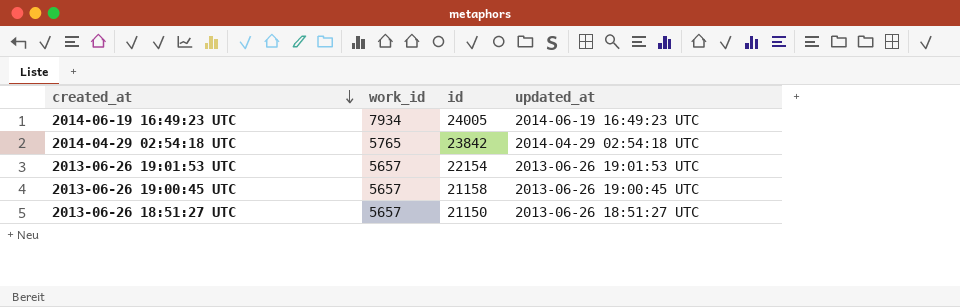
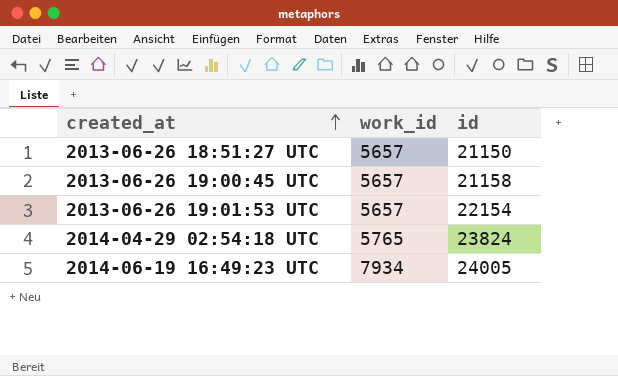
row order: created_at descending -> created_at ascending
column updated_at | position: 4 -> none
2014-04-29 02:54:18 UTC | id: 23842 -> 23824

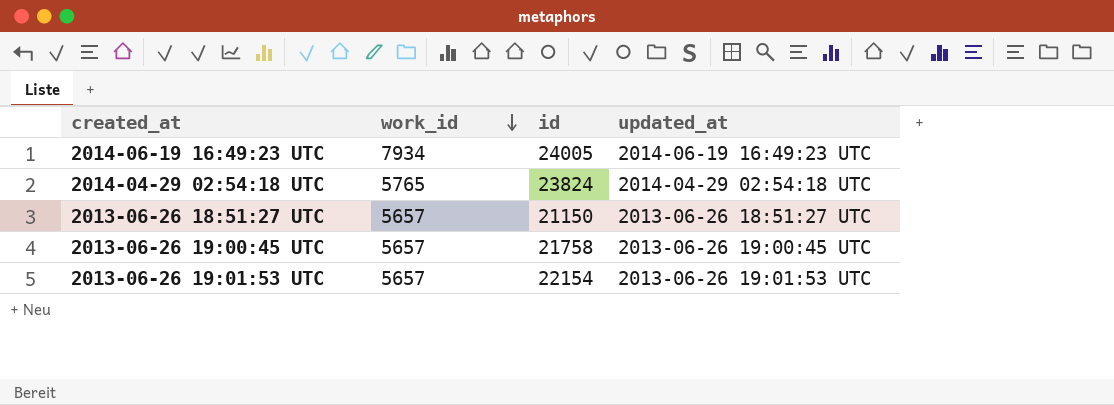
row order: created_at ascending -> work_id descending
column updated_at | position: none -> 4
2013-06-26 19:00:45 UTC | id: 21158 -> 21758

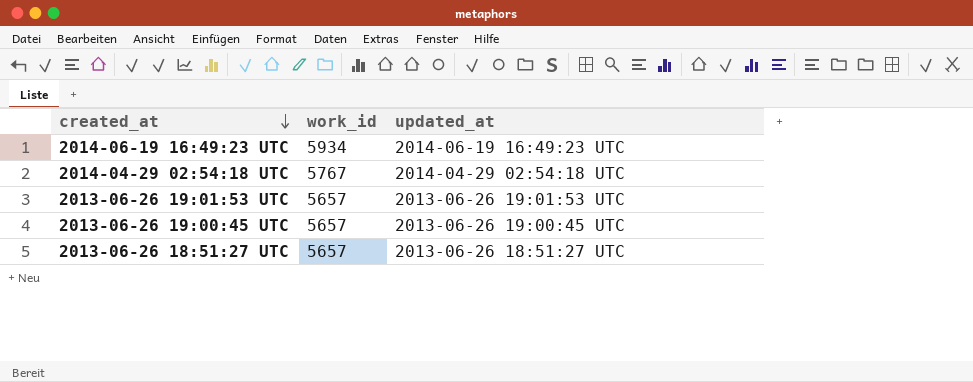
row order: work_id descending -> created_at descending
column id | position: 3 -> none
2014-06-19 16:49:23 UTC | work_id: 7934 -> 5934
2014-04-29 02:54:18 UTC | work_id: 5765 -> 5767

